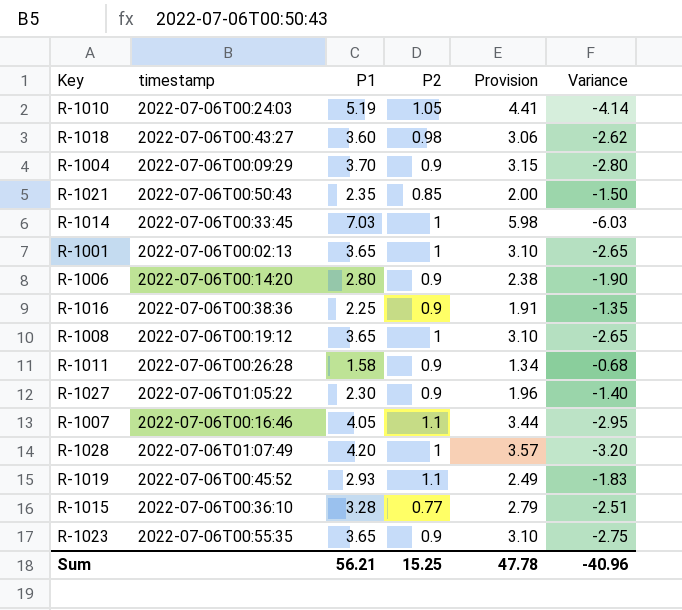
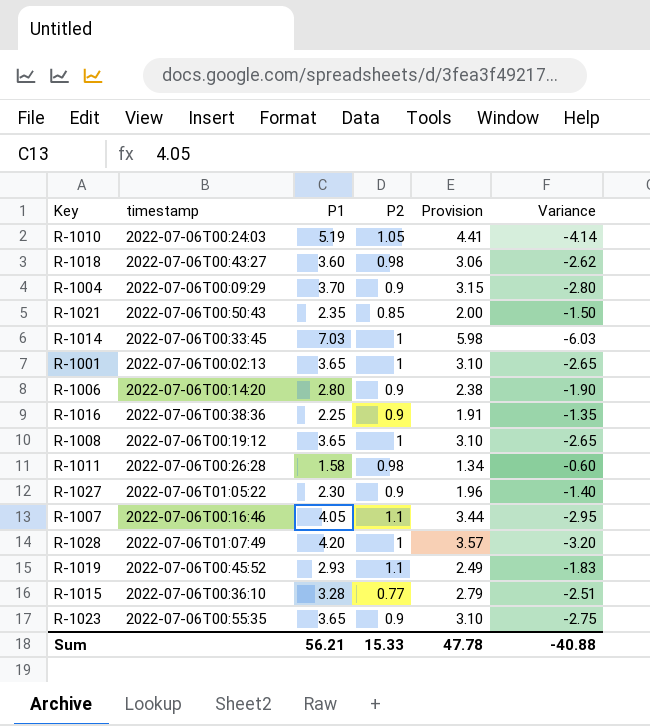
R-1011 | P2: 0.9 -> 0.98
R-1011 | Variance: -0.68 -> -0.60
Sum | P2: 15.25 -> 15.33
Sum | Variance: -40.96 -> -40.88

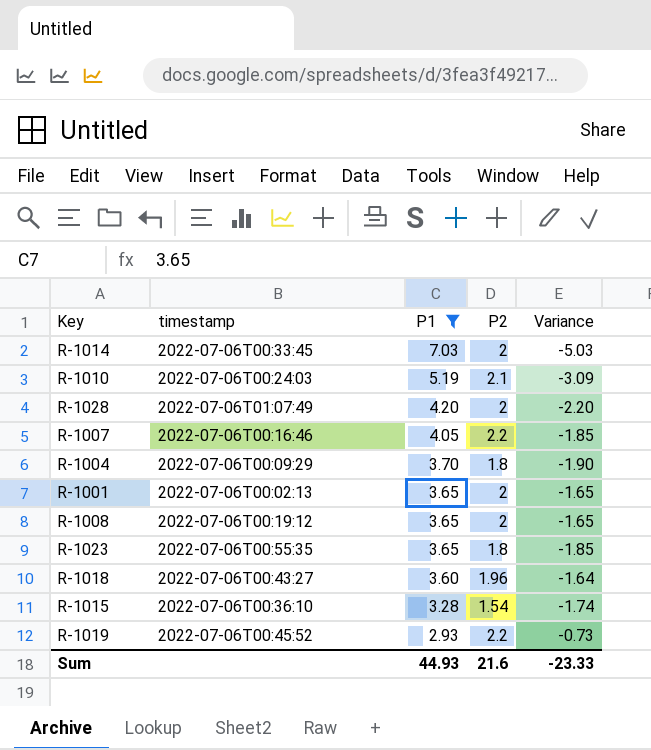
filter: none -> P1 >= 2.93
row order: none -> P1 descending
column Provision | formula: [P1] * 0.85 -> none
R-1014 | P2: 1 -> 2
R-1014 | Variance: -6.03 -> -5.03
R-1010 | P2: 1.05 -> 2.1
R-1010 | Variance: -4.14 -> -3.09
R-1028 | P2: 1 -> 2
R-1028 | Variance: -3.20 -> -2.20
R-1007 | P2: 1.1 -> 2.2
R-1007 | Variance: -2.95 -> -1.85
R-1004 | P2: 0.9 -> 1.8
R-1004 | Variance: -2.80 -> -1.90
R-1001 | P2: 1 -> 2
R-1001 | Variance: -2.65 -> -1.65
R-1008 | P2: 1 -> 2
R-1008 | Variance: -2.65 -> -1.65
R-1023 | P2: 0.9 -> 1.8
R-1023 | Variance: -2.75 -> -1.85
R-1018 | P2: 0.98 -> 1.96
R-1018 | Variance: -2.62 -> -1.64
R-1015 | P2: 0.77 -> 1.54
R-1015 | Variance: -2.51 -> -1.74
R-1019 | P2: 1.1 -> 2.2
R-1019 | Variance: -1.83 -> -0.73
Sum | P1: 56.21 -> 44.93
Sum | P2: 15.33 -> 21.6
Sum | Variance: -40.88 -> -23.33

